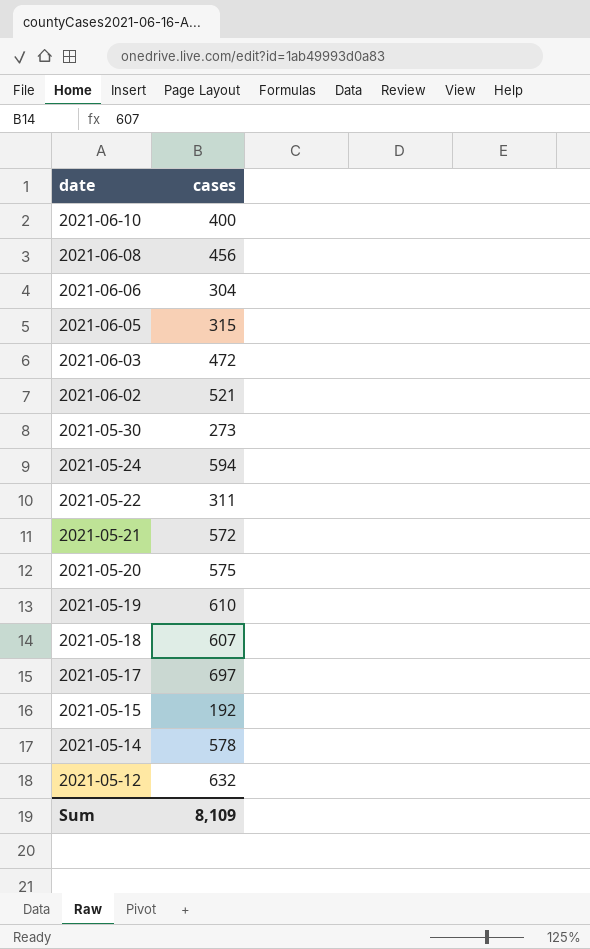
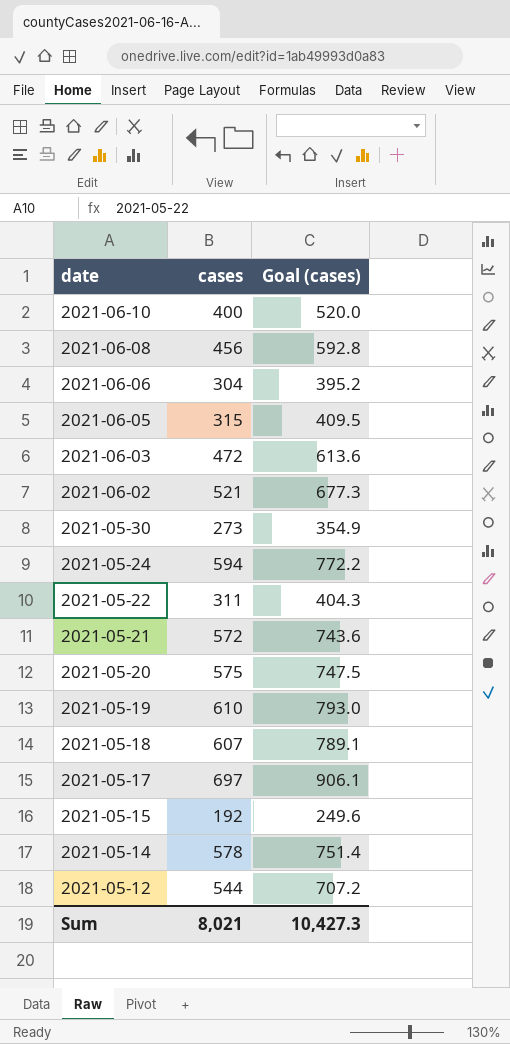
column Goal (cases) | formula: none -> [cases] * 1.3
2021-05-12 | cases: 632 -> 544
Sum | cases: 8,109 -> 8,021

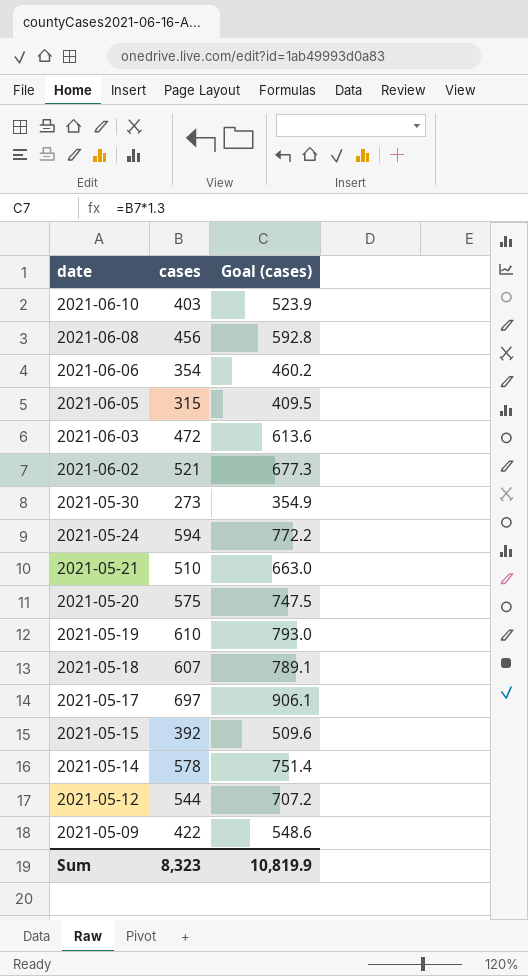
row 2021-05-22: 311 | 404.3 -> none
2021-06-10 | cases: 400 -> 403
2021-06-10 | Goal (cases): 520.0 -> 523.9
2021-06-06 | cases: 304 -> 354
2021-06-06 | Goal (cases): 395.2 -> 460.2
2021-05-21 | cases: 572 -> 510
2021-05-21 | Goal (cases): 743.6 -> 663.0
2021-05-15 | cases: 192 -> 392
2021-05-15 | Goal (cases): 249.6 -> 509.6
row 2021-05-09: none -> 422 | 548.6
Sum | cases: 8,021 -> 8,323
Sum | Goal (cases): 10,427.3 -> 10,819.9

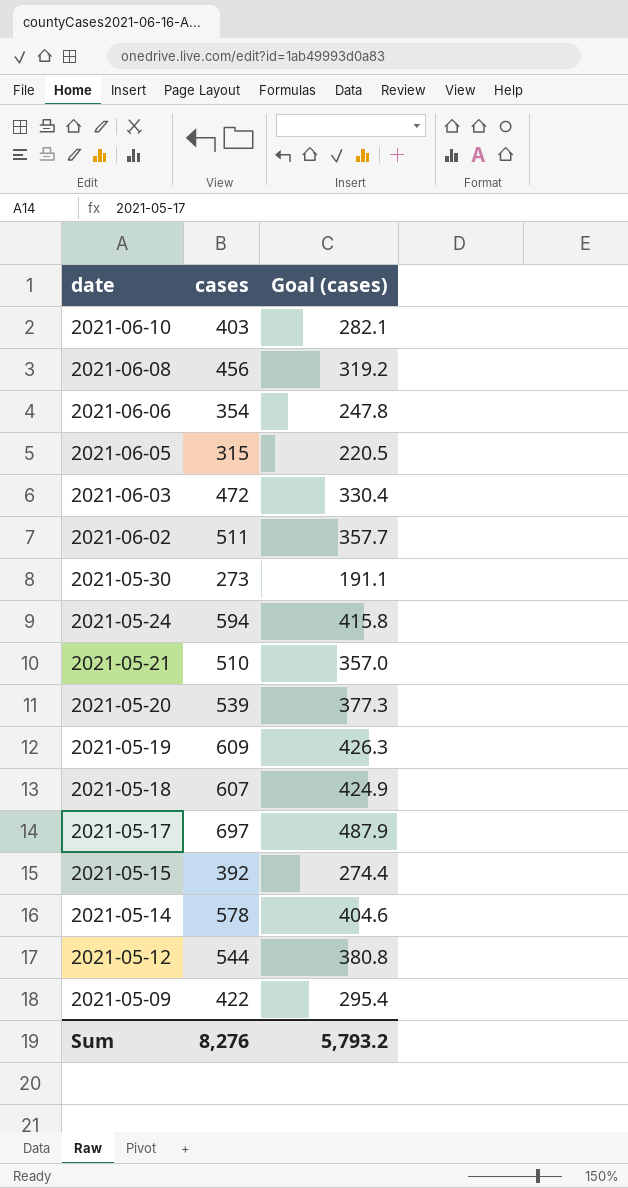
column Goal (cases) | formula: [cases] * 1.3 -> [cases] * 0.7
2021-06-02 | cases: 521 -> 511
2021-05-20 | cases: 575 -> 539
2021-05-19 | cases: 610 -> 609
Sum | cases: 8,323 -> 8,276
Sum | Goal (cases): 10,819.9 -> 5,793.2

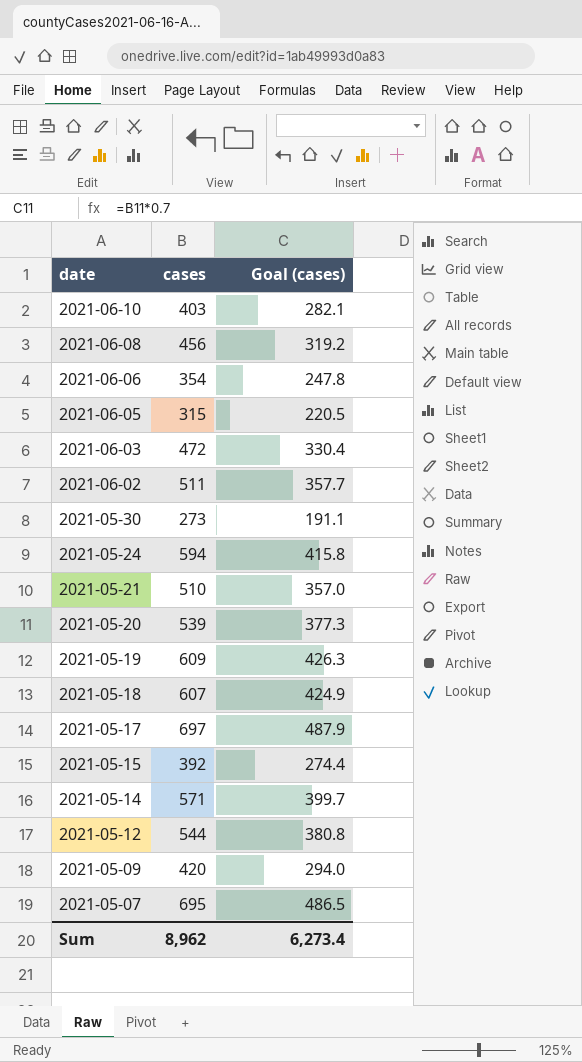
2021-05-14 | cases: 578 -> 571
2021-05-14 | Goal (cases): 404.6 -> 399.7
2021-05-09 | cases: 422 -> 420
2021-05-09 | Goal (cases): 295.4 -> 294.0
row 2021-05-07: none -> 695 | 486.5
Sum | cases: 8,276 -> 8,962
Sum | Goal (cases): 5,793.2 -> 6,273.4

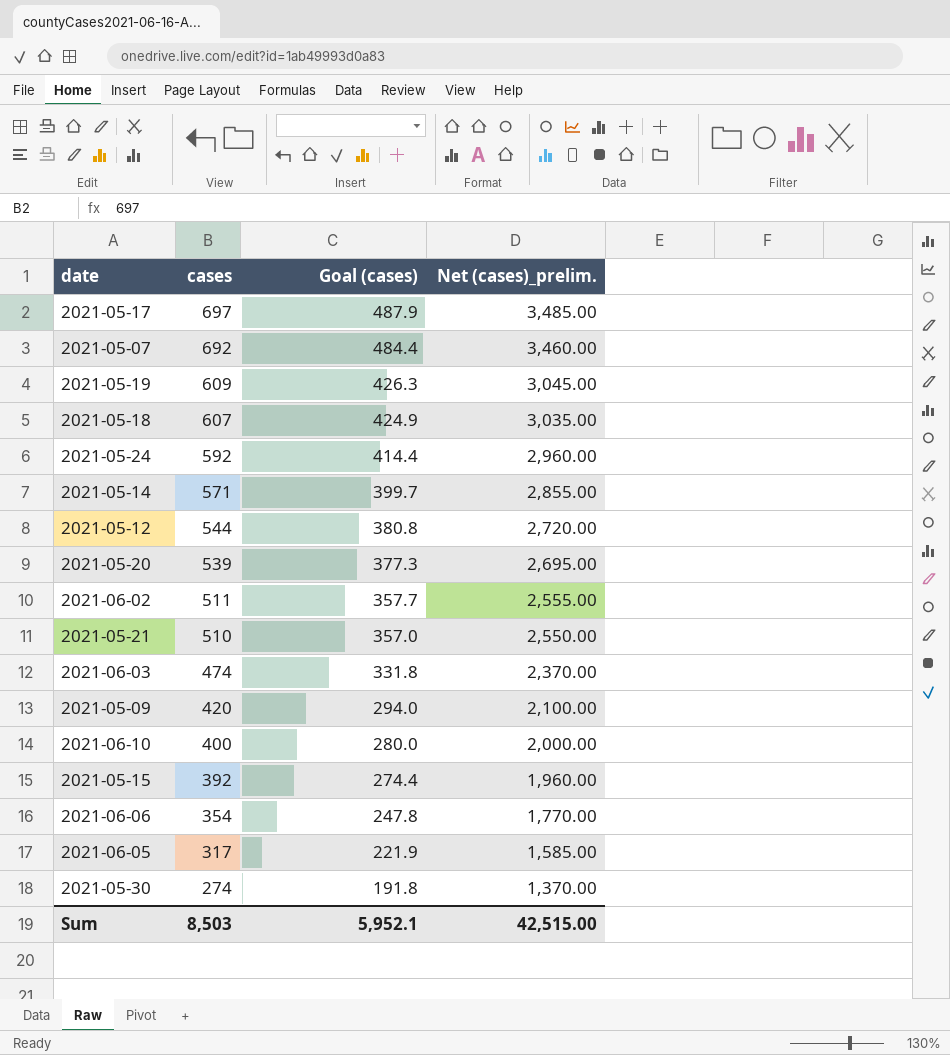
row order: date descending -> cases descending
column Net (cases)_prelim. | formula: none -> [cases] * 5
row 2021-06-08: 456 | 319.2 -> none
2021-05-07 | cases: 695 -> 692
2021-05-07 | Goal (cases): 486.5 -> 484.4
2021-05-24 | cases: 594 -> 592
2021-05-24 | Goal (cases): 415.8 -> 414.4
2021-06-03 | cases: 472 -> 474
2021-06-03 | Goal (cases): 330.4 -> 331.8
2021-06-10 | cases: 403 -> 400
2021-06-10 | Goal (cases): 282.1 -> 280.0
2021-06-05 | cases: 315 -> 317
2021-06-05 | Goal (cases): 220.5 -> 221.9
2021-05-30 | cases: 273 -> 274
2021-05-30 | Goal (cases): 191.1 -> 191.8
Sum | cases: 8,962 -> 8,503
Sum | Goal (cases): 6,273.4 -> 5,952.1

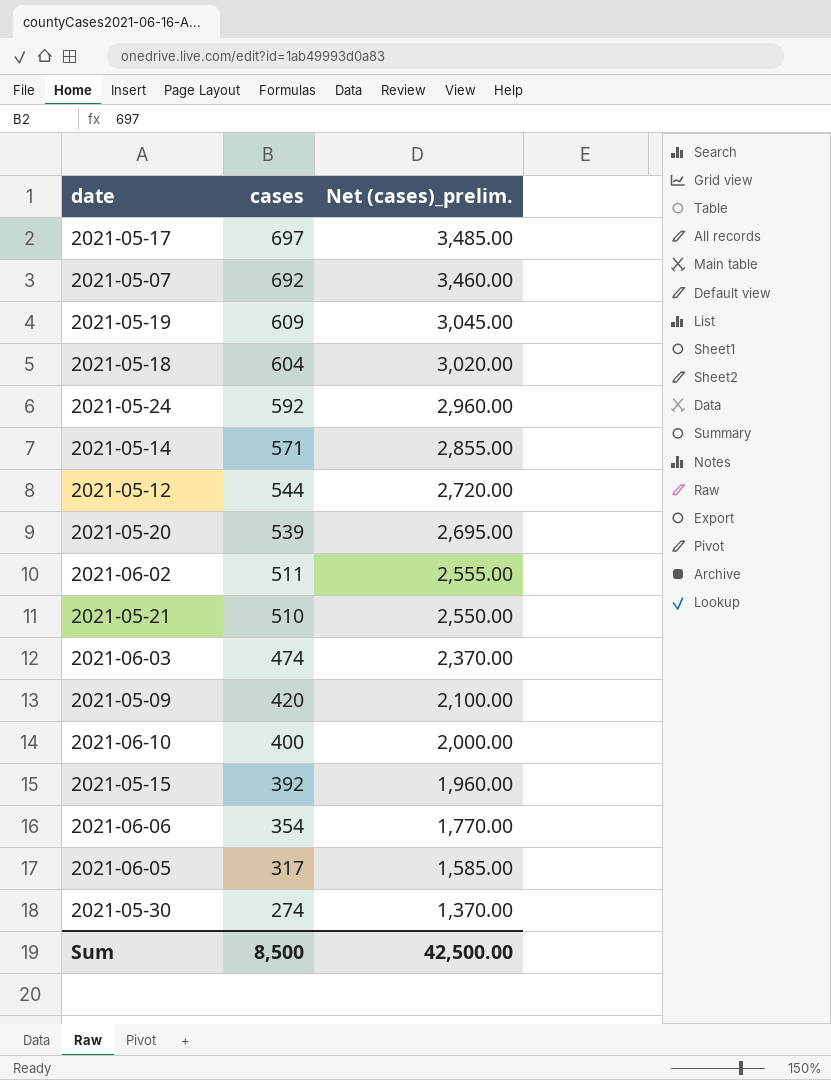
column Goal (cases) | formula: [cases] * 0.7 -> none
2021-05-18 | cases: 607 -> 604
2021-05-18 | Net (cases)_prelim.: 3,035.00 -> 3,020.00
Sum | cases: 8,503 -> 8,500
Sum | Net (cases)_prelim.: 42,515.00 -> 42,500.00

